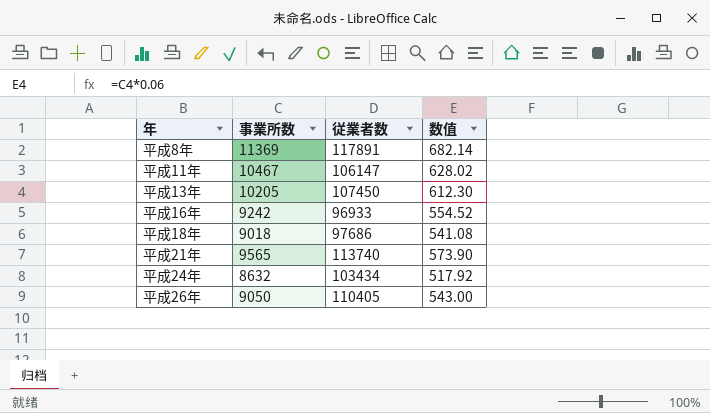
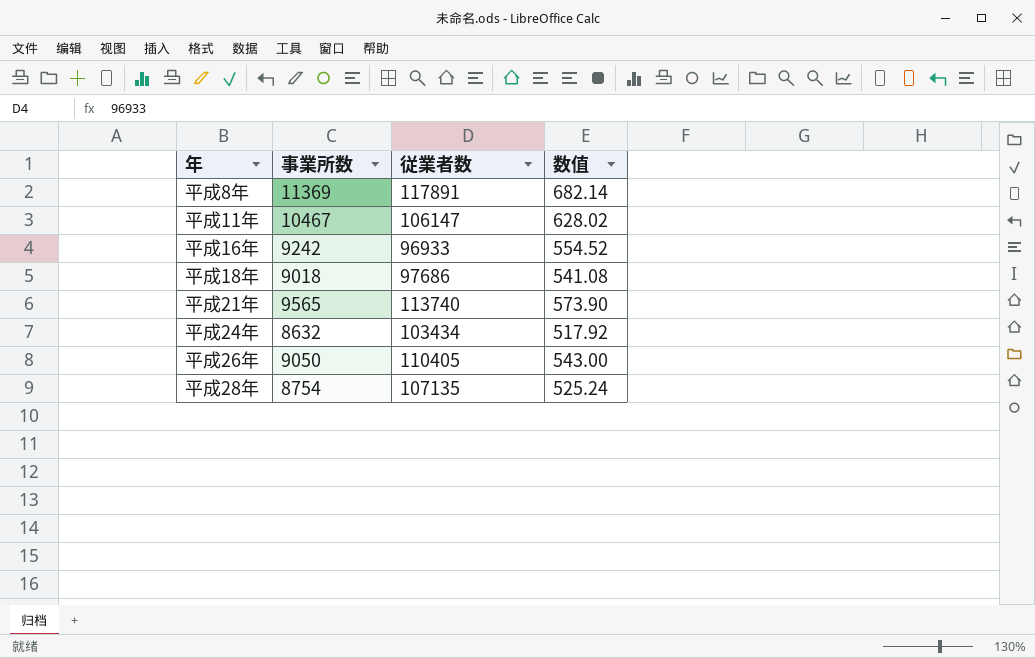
row 平成13年: 10205 | 107450 | 612.30 -> none
row 平成28年: none -> 8754 | 107135 | 525.24

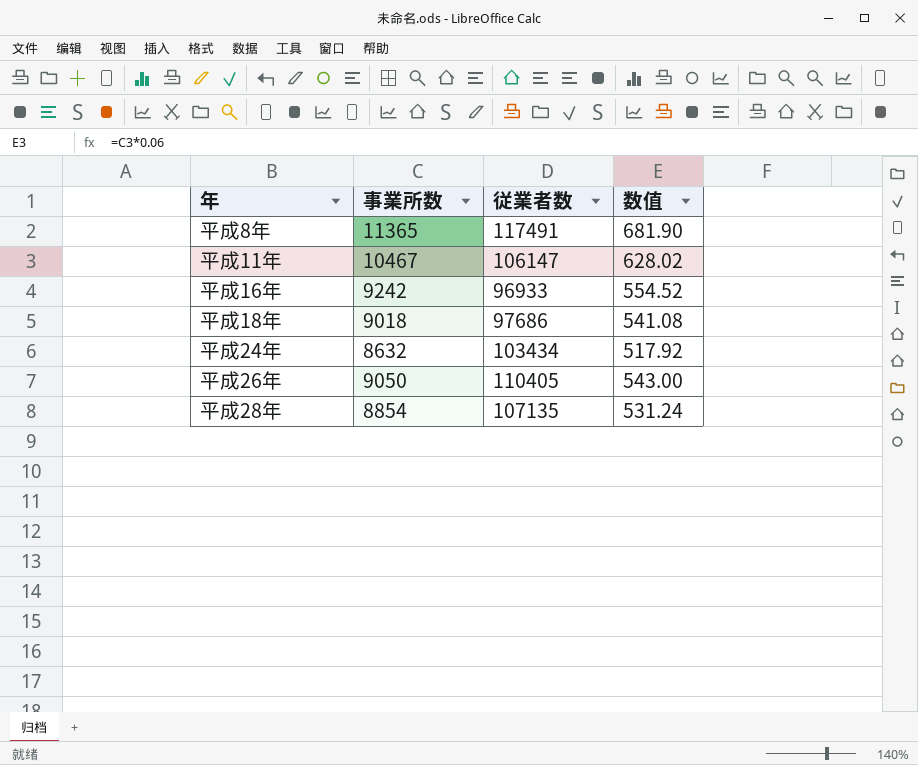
row 平成21年: 9565 | 113740 | 573.90 -> none
平成8年 | 事業所数: 11369 -> 11365
平成8年 | 従業者数: 117891 -> 117491
平成8年 | 数值: 682.14 -> 681.90
平成28年 | 事業所数: 8754 -> 8854
平成28年 | 数值: 525.24 -> 531.24

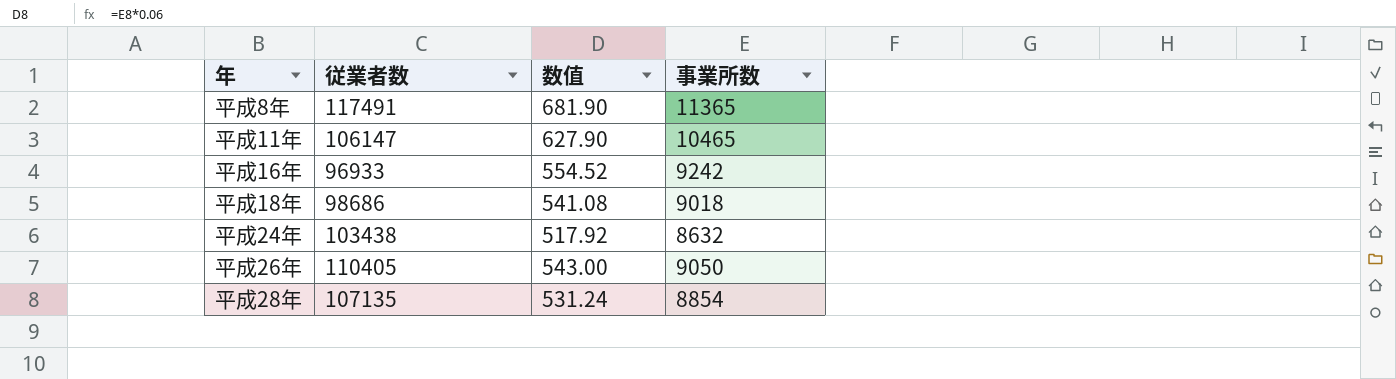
column 事業所数 | position: 2 -> 4
平成11年 | 数值: 628.02 -> 627.90
平成11年 | 事業所数: 10467 -> 10465
平成18年 | 従業者数: 97686 -> 98686
平成24年 | 従業者数: 103434 -> 103438

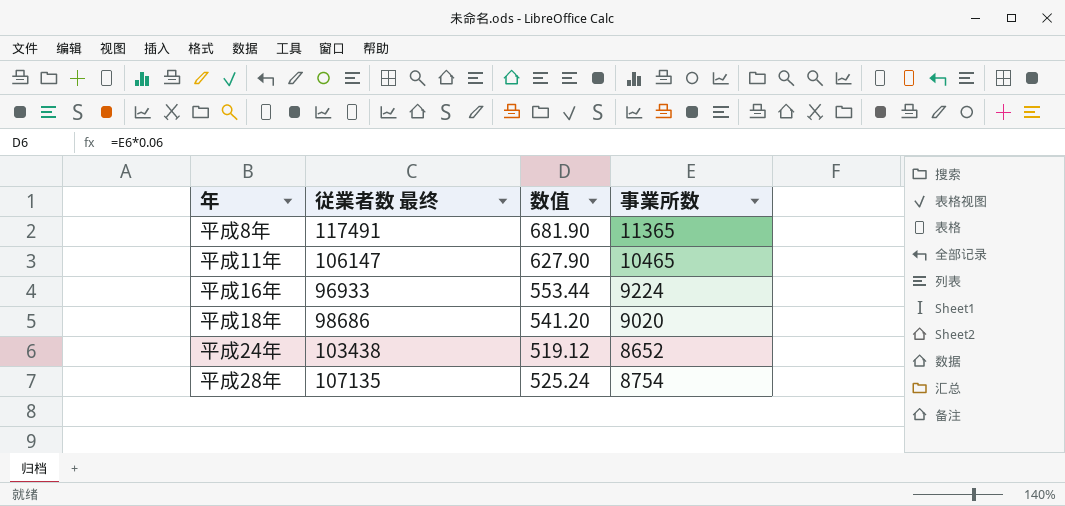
column name: 従業者数 -> 従業者数 最终
row 平成26年: 110405 | 543.00 | 9050 -> none
平成16年 | 数值: 554.52 -> 553.44
平成16年 | 事業所数: 9242 -> 9224
平成18年 | 数值: 541.08 -> 541.20
平成18年 | 事業所数: 9018 -> 9020
平成24年 | 数值: 517.92 -> 519.12
平成24年 | 事業所数: 8632 -> 8652
平成28年 | 数值: 531.24 -> 525.24
平成28年 | 事業所数: 8854 -> 8754

